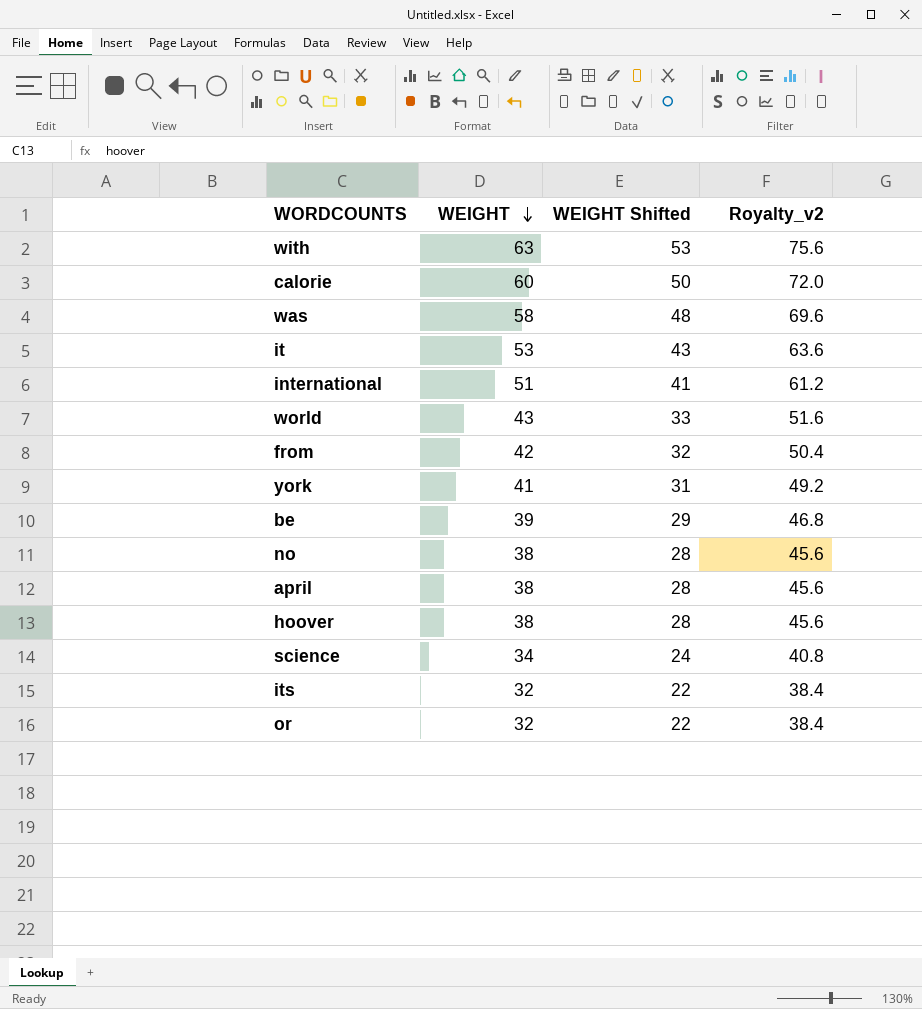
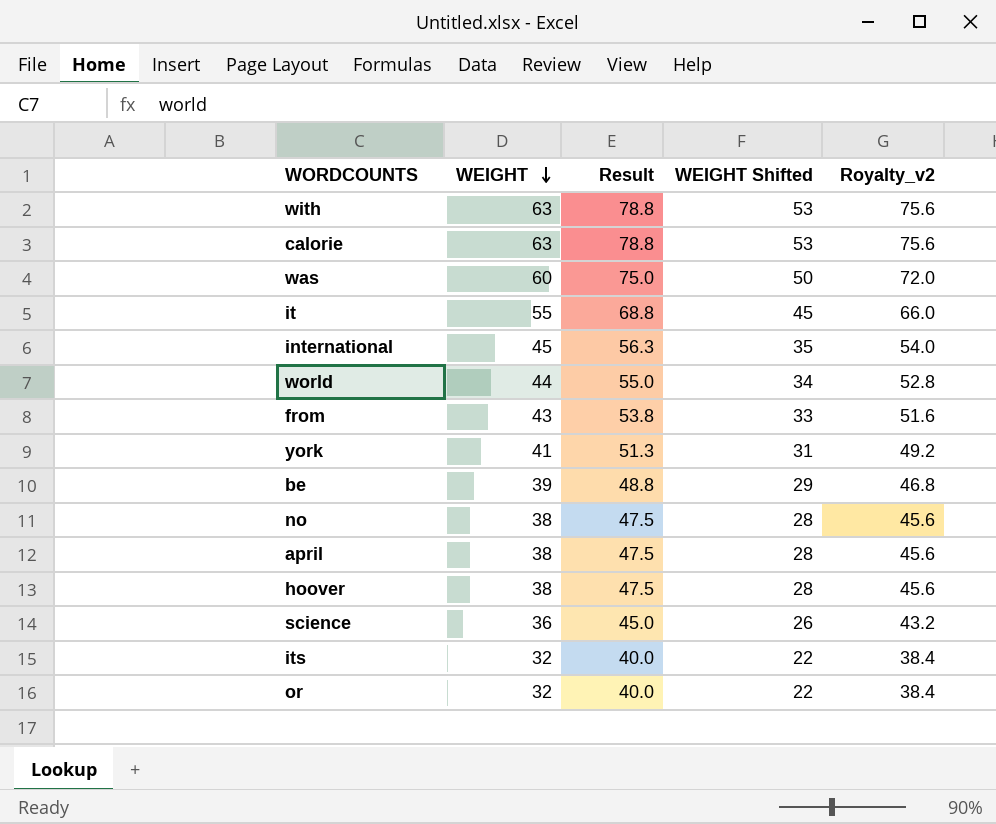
column Result | formula: none -> [WEIGHT] * 1.25
calorie | WEIGHT: 60 -> 63
calorie | WEIGHT Shifted: 50 -> 53
calorie | Royalty_v2: 72.0 -> 75.6
was | WEIGHT: 58 -> 60
was | WEIGHT Shifted: 48 -> 50
was | Royalty_v2: 69.6 -> 72.0
it | WEIGHT: 53 -> 55
it | WEIGHT Shifted: 43 -> 45
it | Royalty_v2: 63.6 -> 66.0
international | WEIGHT: 51 -> 45
international | WEIGHT Shifted: 41 -> 35
international | Royalty_v2: 61.2 -> 54.0
world | WEIGHT: 43 -> 44
world | WEIGHT Shifted: 33 -> 34
world | Royalty_v2: 51.6 -> 52.8
from | WEIGHT: 42 -> 43
from | WEIGHT Shifted: 32 -> 33
from | Royalty_v2: 50.4 -> 51.6
science | WEIGHT: 34 -> 36
science | WEIGHT Shifted: 24 -> 26
science | Royalty_v2: 40.8 -> 43.2

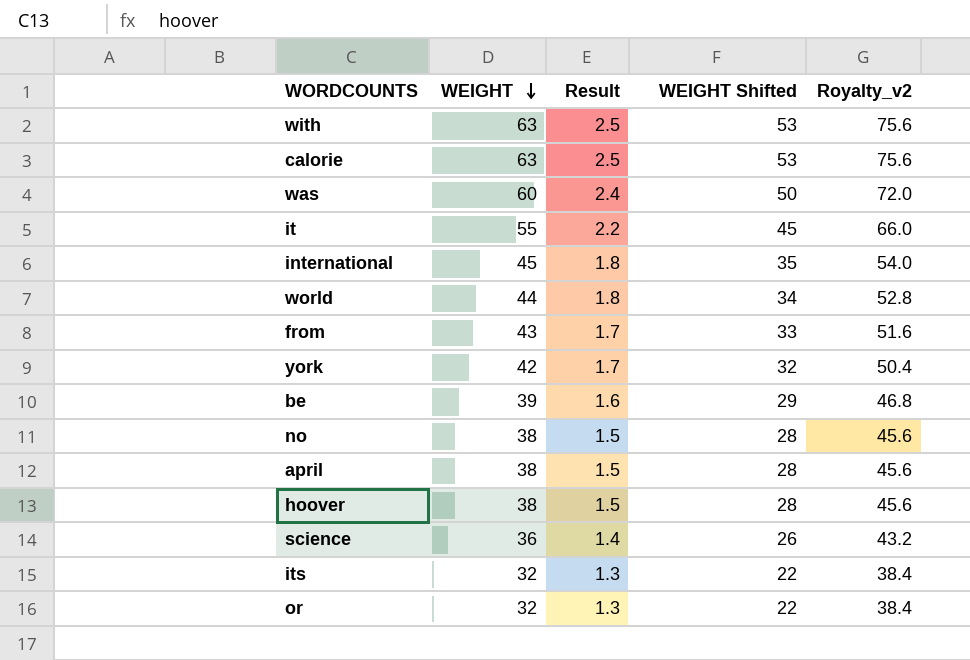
column Result | formula: [WEIGHT] * 1.25 -> [WEIGHT] * 0.04
york | WEIGHT: 41 -> 42
york | WEIGHT Shifted: 31 -> 32
york | Royalty_v2: 49.2 -> 50.4

